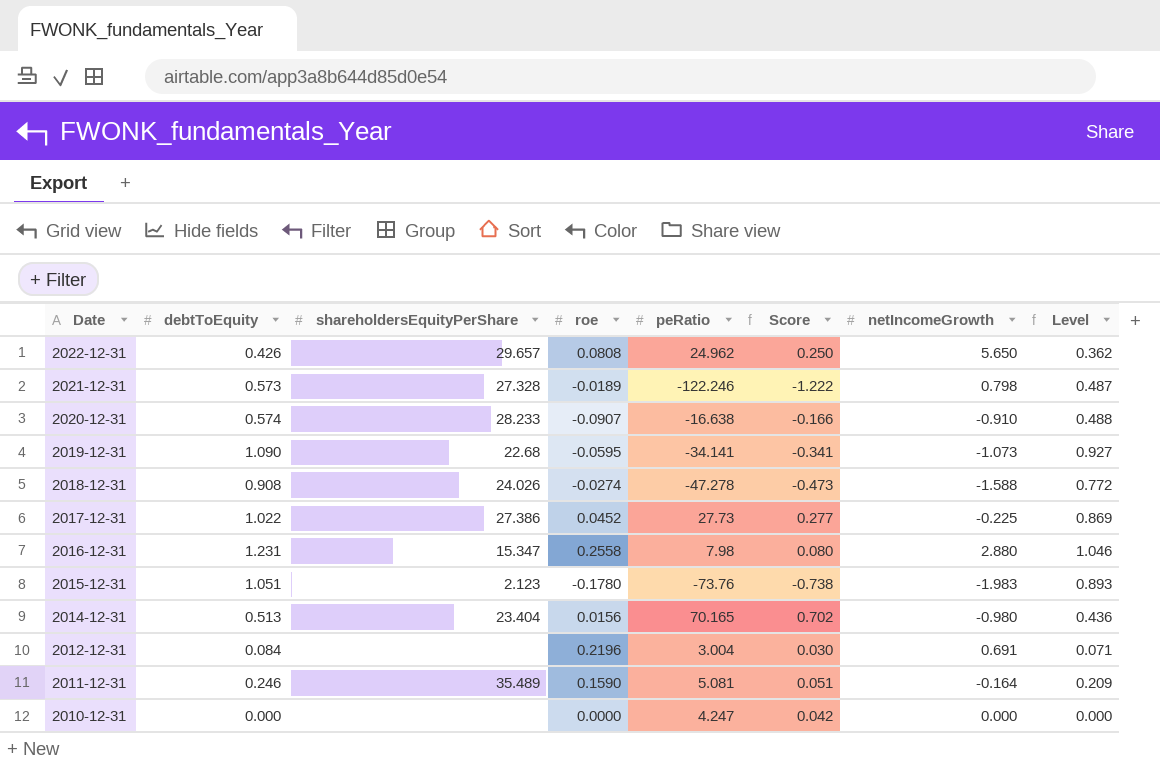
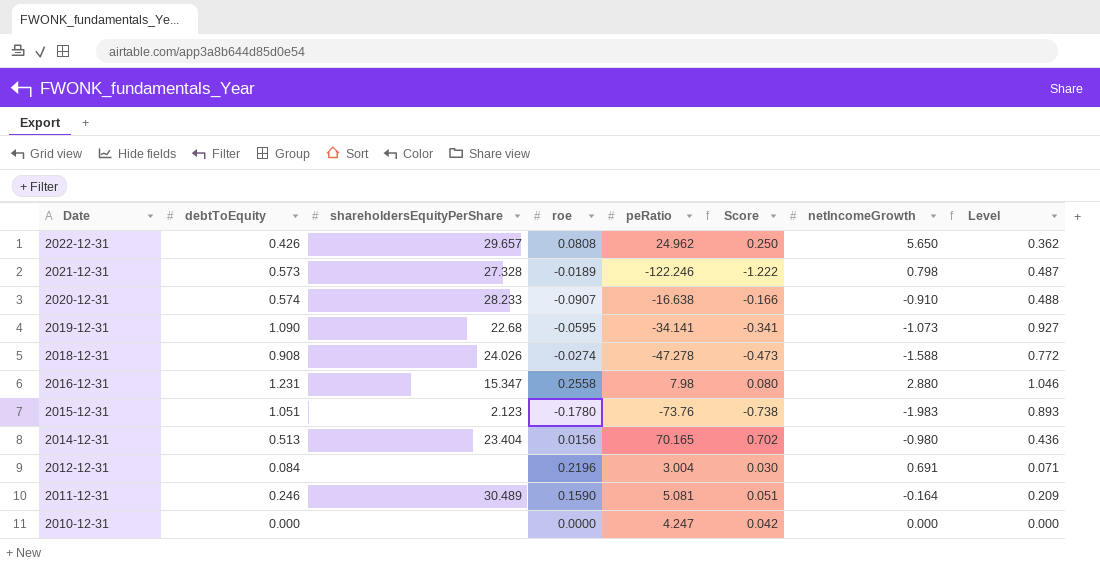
row 2017-12-31: 1.022 | 27.386 | 0.0452 | 27.73 | 0.277 | -0.225 | 0.869 -> none
2011-12-31 | shareholdersEquityPerShare: 35.489 -> 30.489

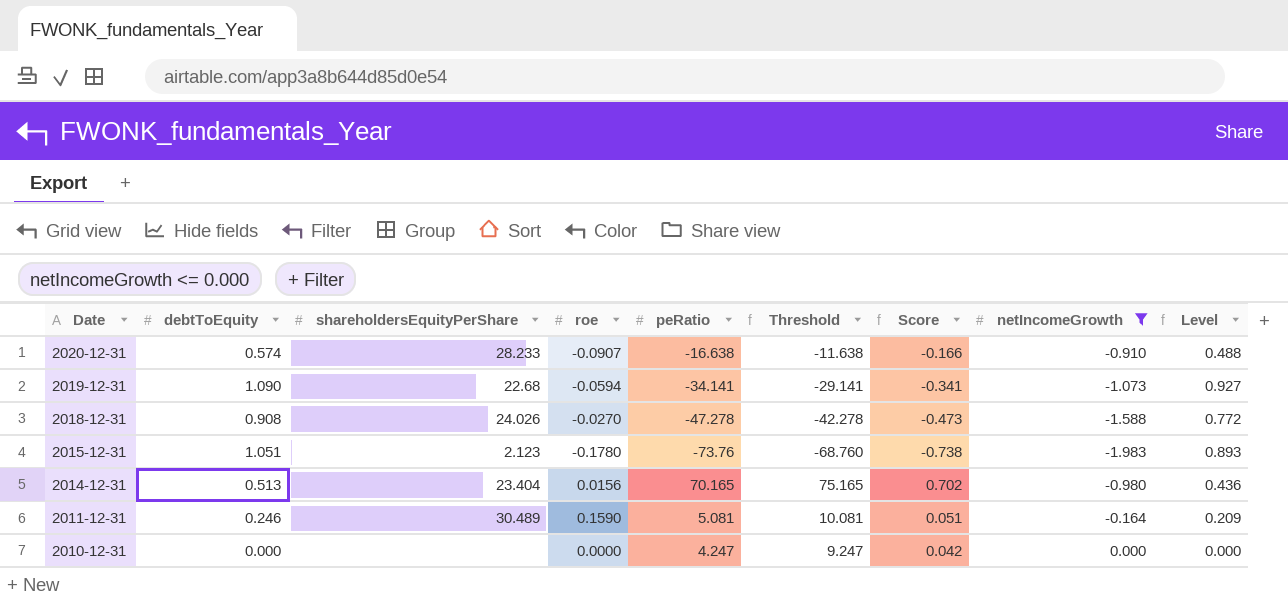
filter: none -> netIncomeGrowth <= 0.000
column Threshold | formula: none -> [peRatio] + 5
2019-12-31 | roe: -0.0595 -> -0.0594
2018-12-31 | roe: -0.0274 -> -0.0270

